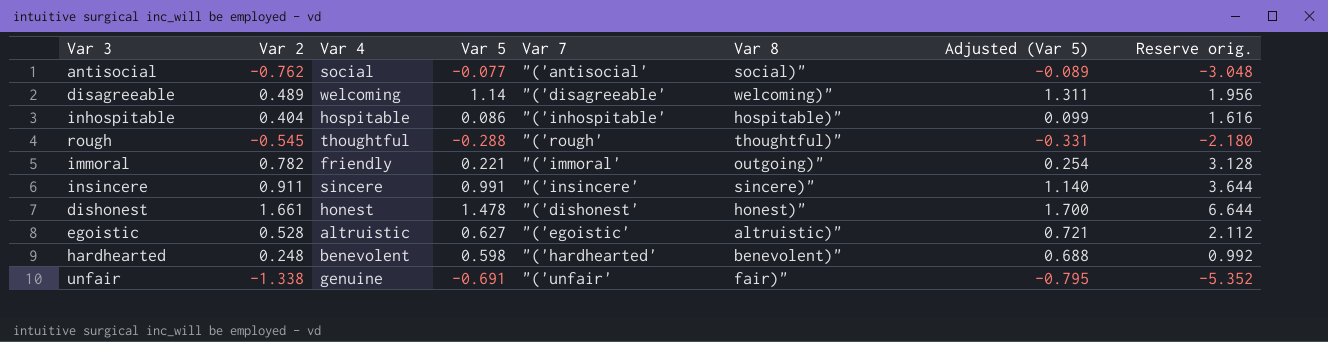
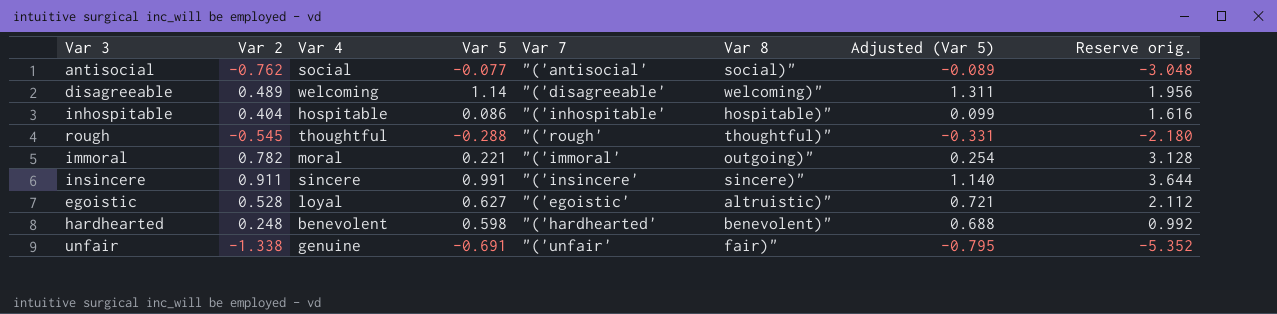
row dishonest: 1.661 | honest | 1.478 | "('dishonest' | honest)" | 1.700 | 6.644 -> none
immoral | Var 4: friendly -> moral
egoistic | Var 4: altruistic -> loyal

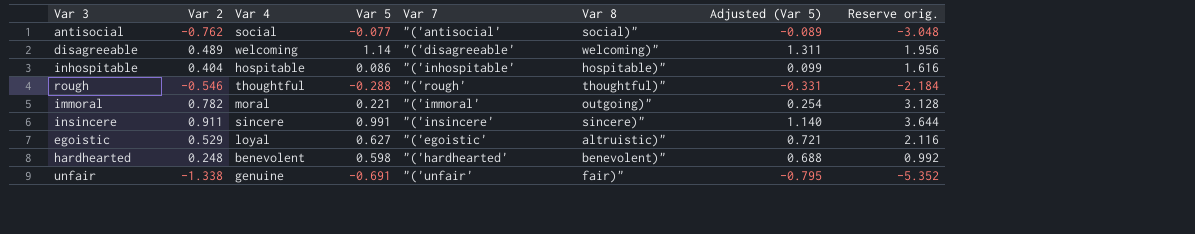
rough | Var 2: -0.545 -> -0.546
rough | Reserve orig.: -2.180 -> -2.184
egoistic | Var 2: 0.528 -> 0.529
egoistic | Reserve orig.: 2.112 -> 2.116

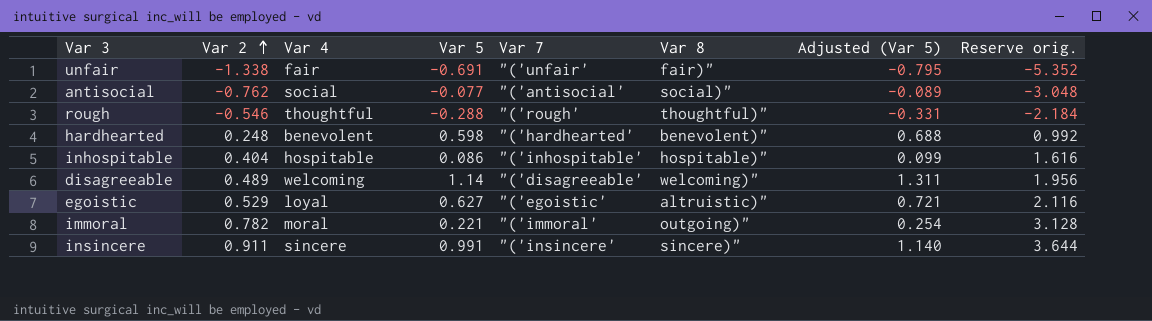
row order: none -> Var 2 ascending
unfair | Var 4: genuine -> fair

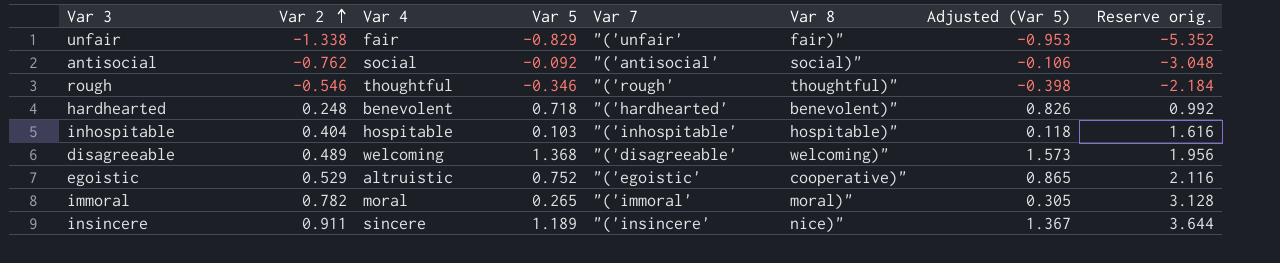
unfair | Var 5: -0.691 -> -0.829
unfair | Adjusted (Var 5): -0.795 -> -0.953
antisocial | Var 5: -0.077 -> -0.092
antisocial | Adjusted (Var 5): -0.089 -> -0.106
rough | Var 5: -0.288 -> -0.346
rough | Adjusted (Var 5): -0.331 -> -0.398
hardhearted | Var 5: 0.598 -> 0.718
hardhearted | Adjusted (Var 5): 0.688 -> 0.826
inhospitable | Var 5: 0.086 -> 0.103
inhospitable | Adjusted (Var 5): 0.099 -> 0.118
disagreeable | Var 5: 1.14 -> 1.368
disagreeable | Adjusted (Var 5): 1.311 -> 1.573
egoistic | Var 4: loyal -> altruistic
egoistic | Var 5: 0.627 -> 0.752
egoistic | Var 8: altruistic)" -> cooperative)"
egoistic | Adjusted (Var 5): 0.721 -> 0.865
immoral | Var 5: 0.221 -> 0.265
immoral | Var 8: outgoing)" -> moral)"
immoral | Adjusted (Var 5): 0.254 -> 0.305
insincere | Var 5: 0.991 -> 1.189
insincere | Var 8: sincere)" -> nice)"
insincere | Adjusted (Var 5): 1.140 -> 1.367

